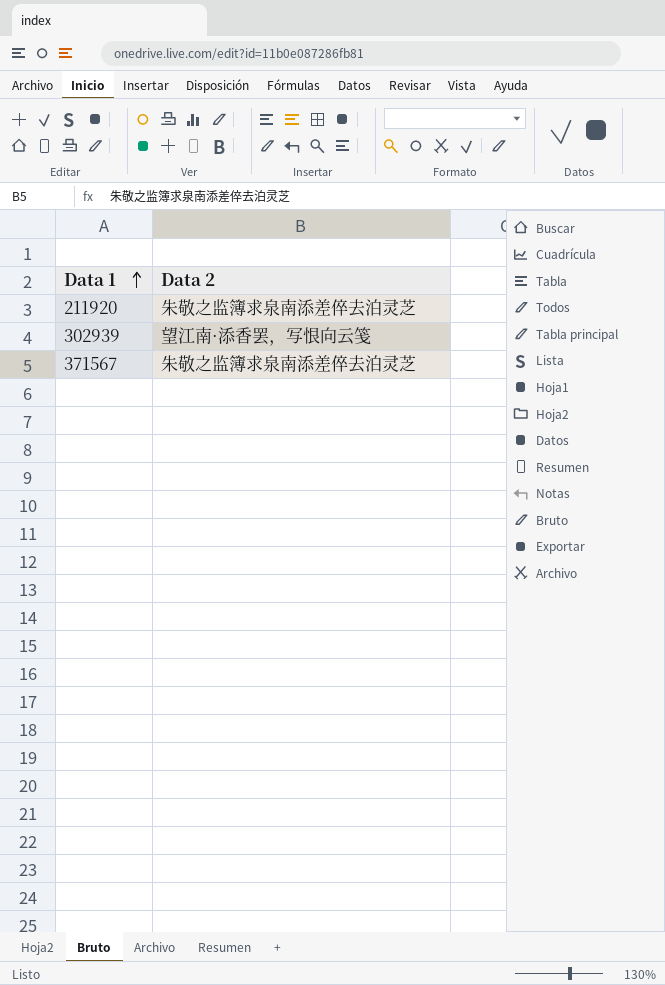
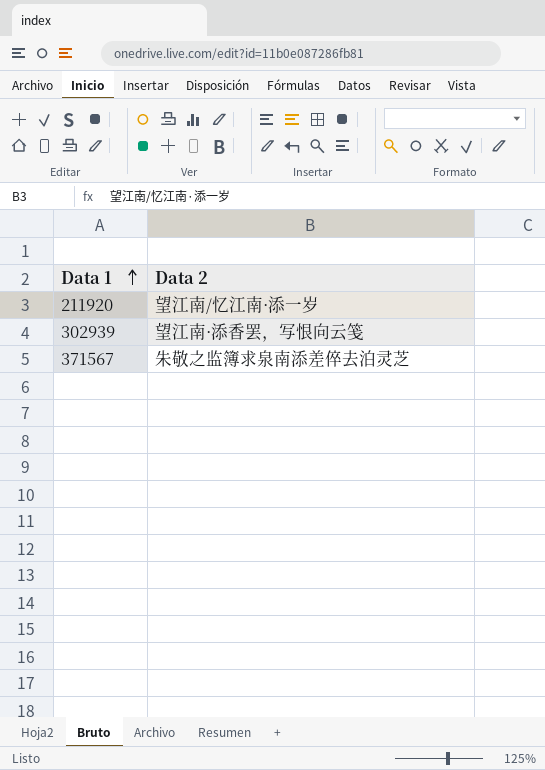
211920 | Data 2: 朱敬之监簿求泉南添差倅去泊灵芝 -> 望江南/忆江南·添一岁

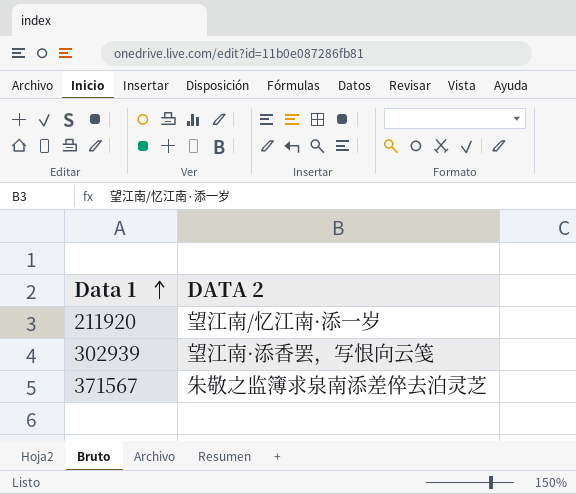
column name: Data 2 -> DATA 2

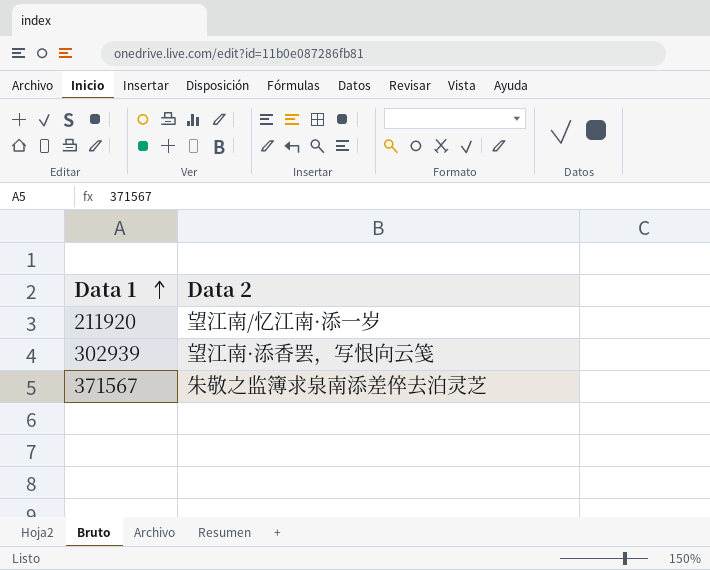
column name: DATA 2 -> Data 2

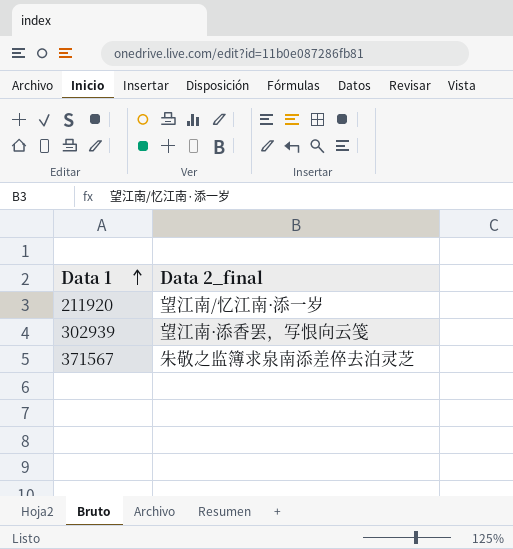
column name: Data 2 -> Data 2_final

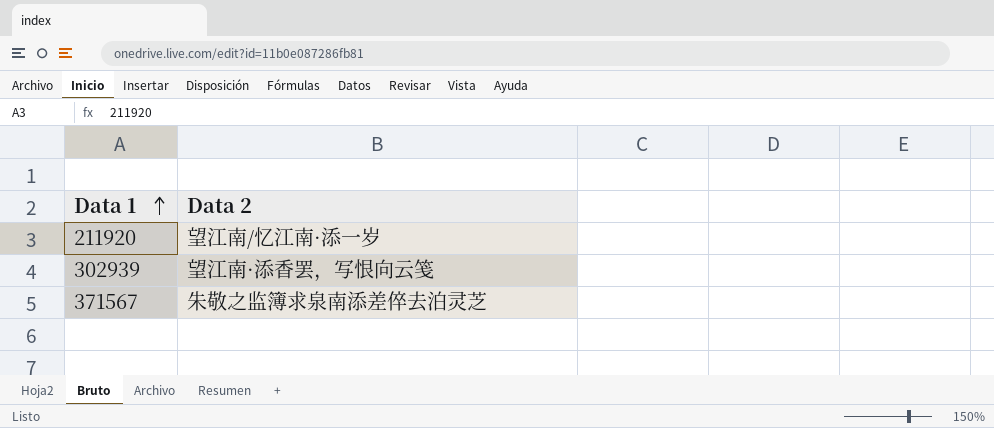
column name: Data 2_final -> Data 2

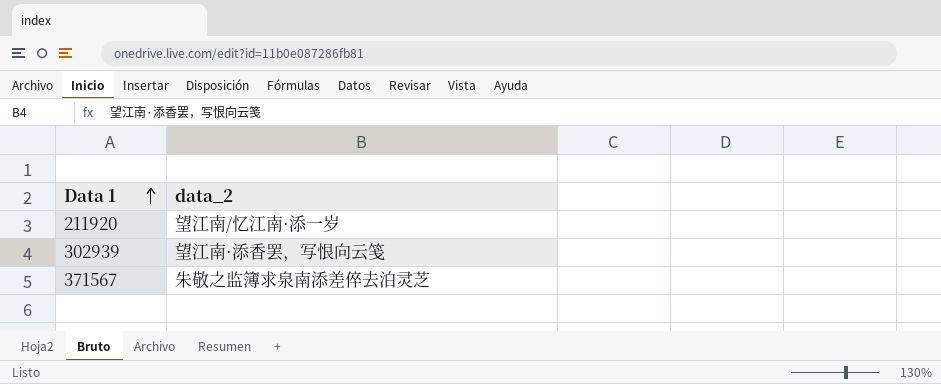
column name: Data 2 -> data_2

